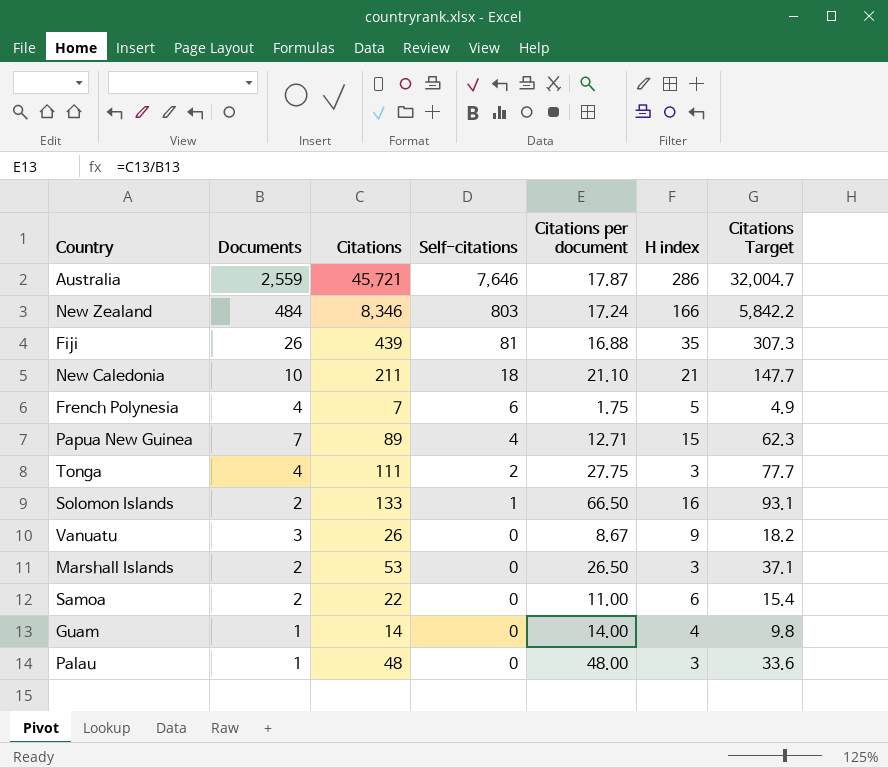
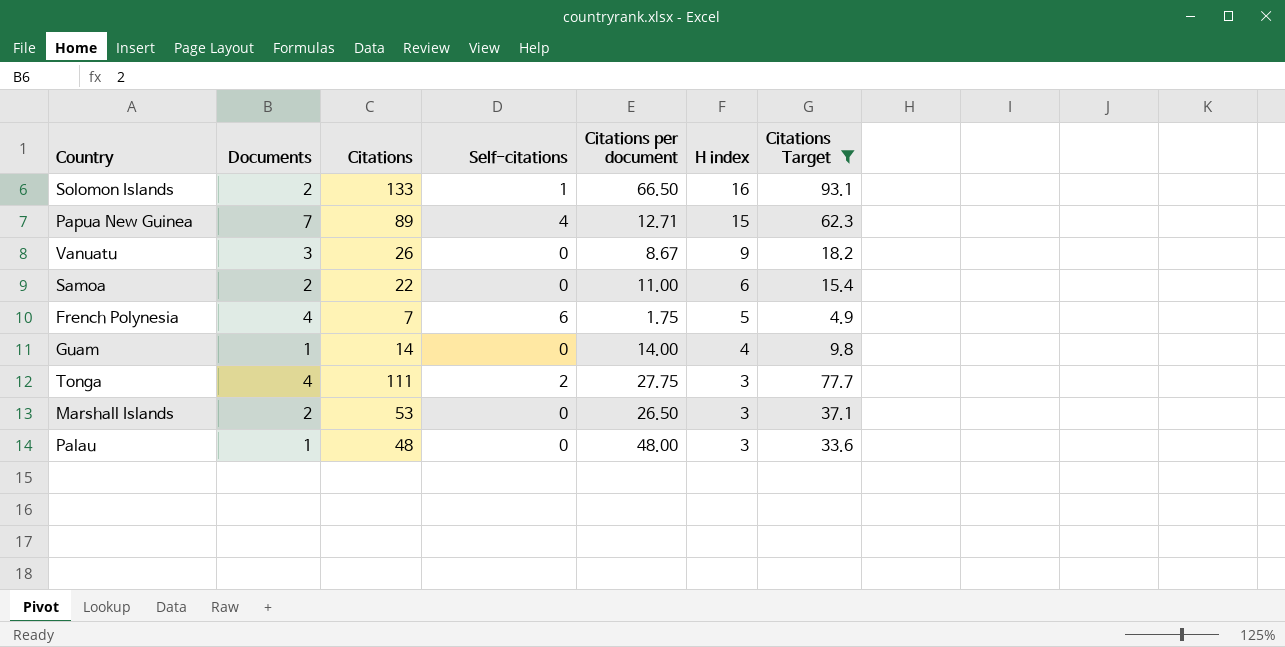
filter: none -> Citations Target <= 93.1
row order: Self-citations descending -> H index descending

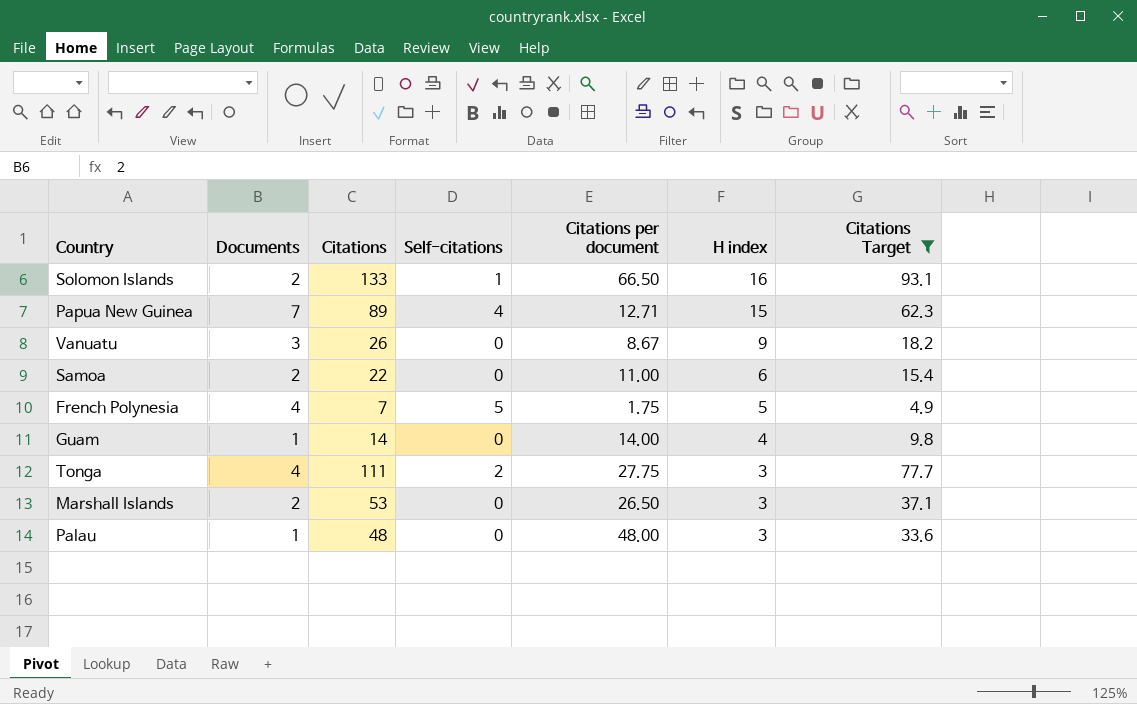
French Polynesia | Self-citations: 6 -> 5

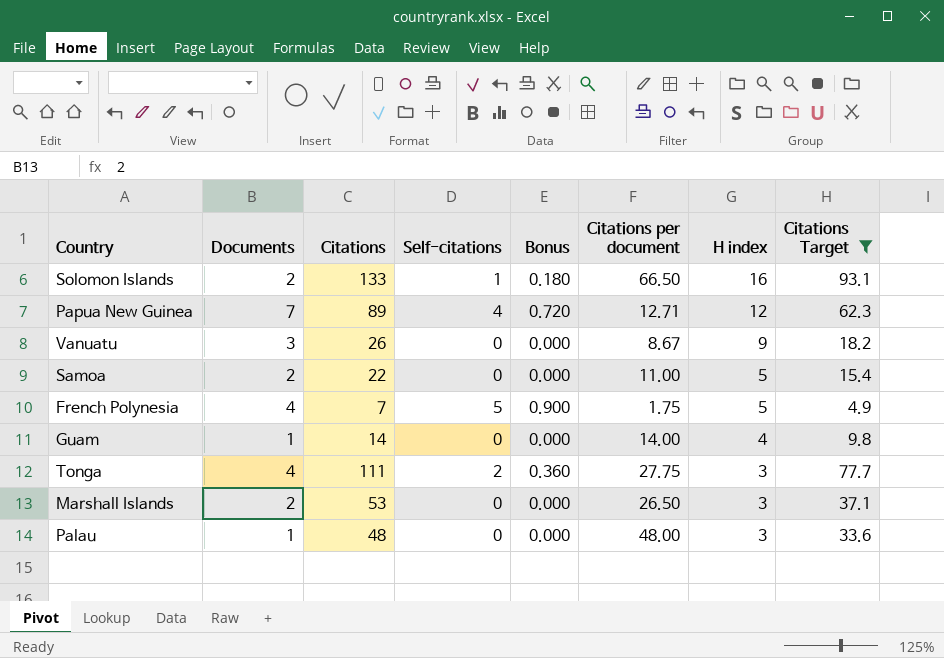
column Bonus | formula: none -> [Self-citations] * 0.18
Papua New Guinea | H index: 15 -> 12
Samoa | H index: 6 -> 5

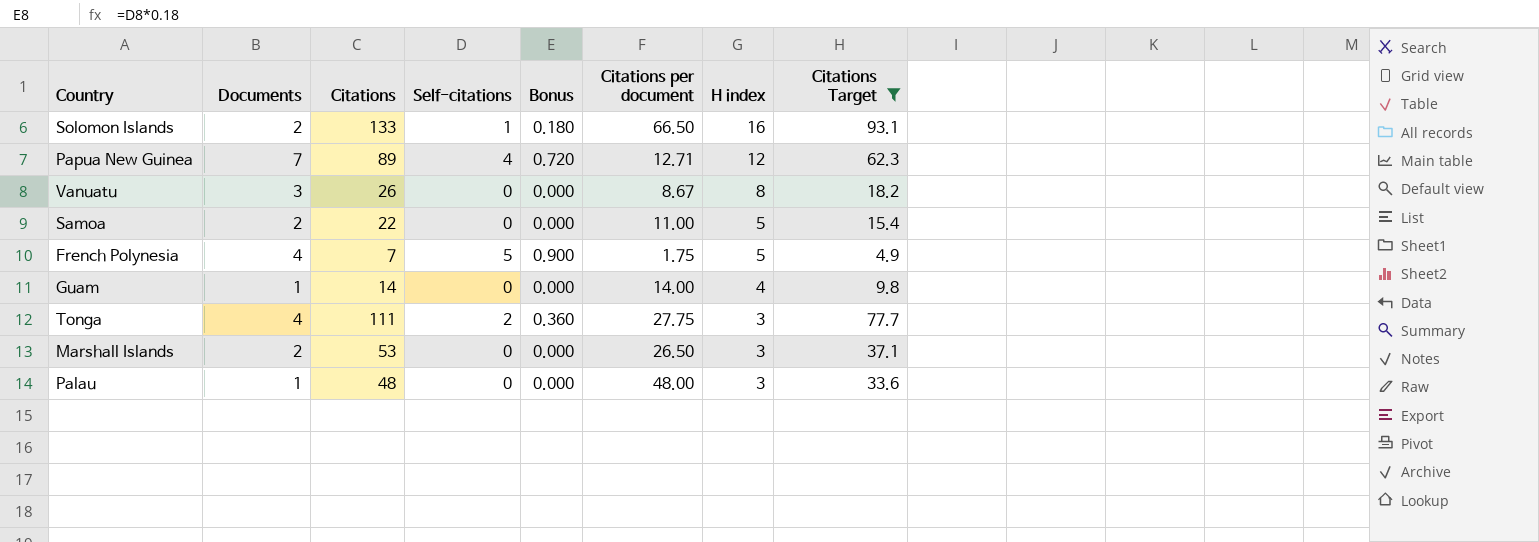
Vanuatu | H index: 9 -> 8

